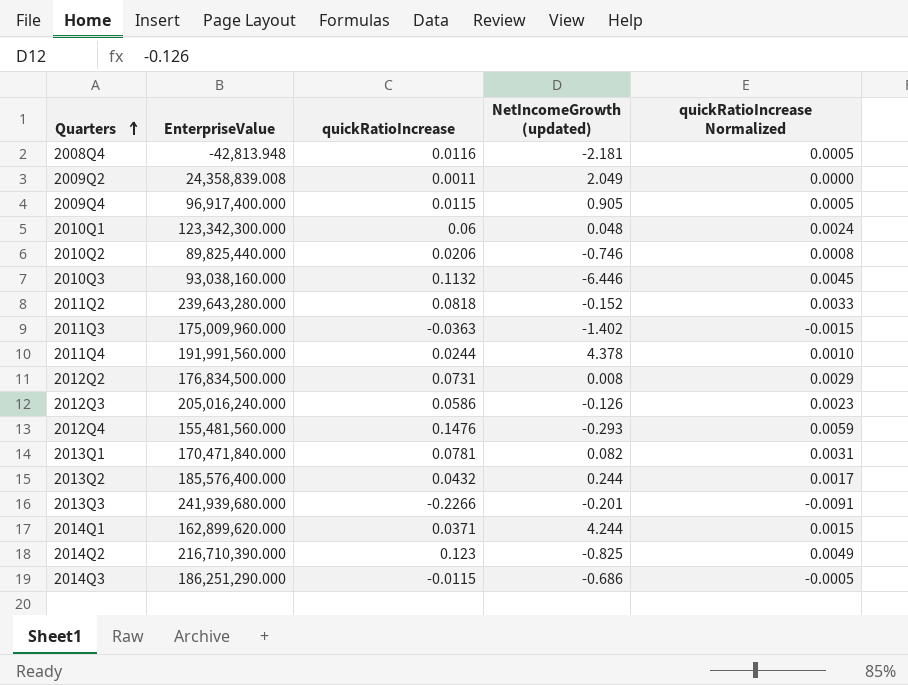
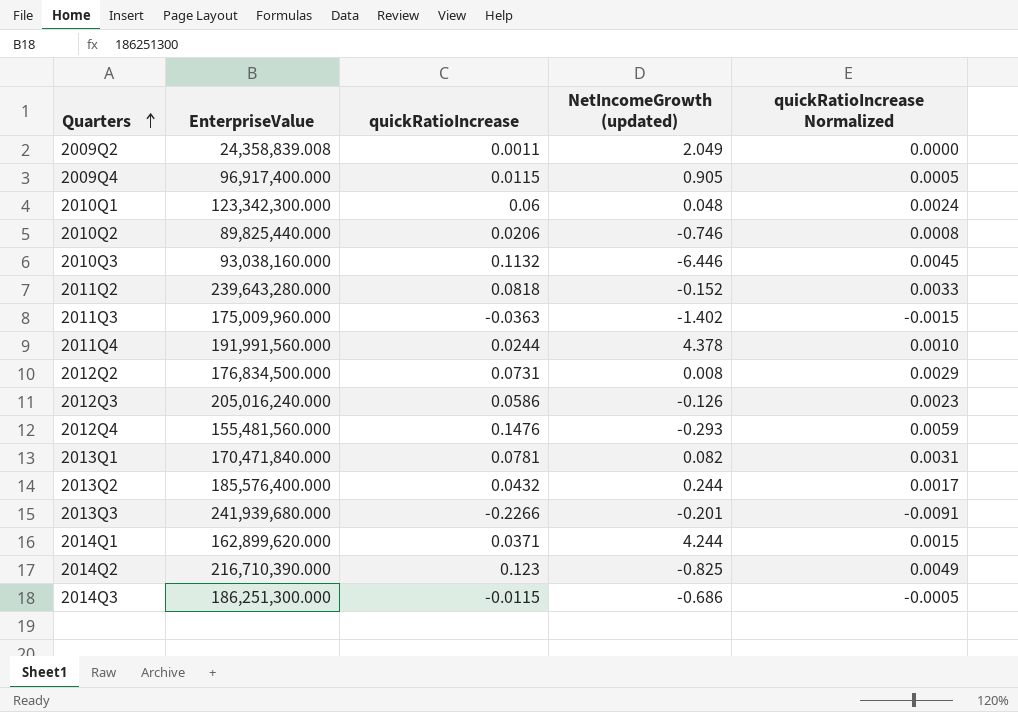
row 2008Q4: -42,813.948 | 0.0116 | -2.181 | 0.0005 -> none
2014Q3 | EnterpriseValue: 186,251,290.000 -> 186,251,300.000

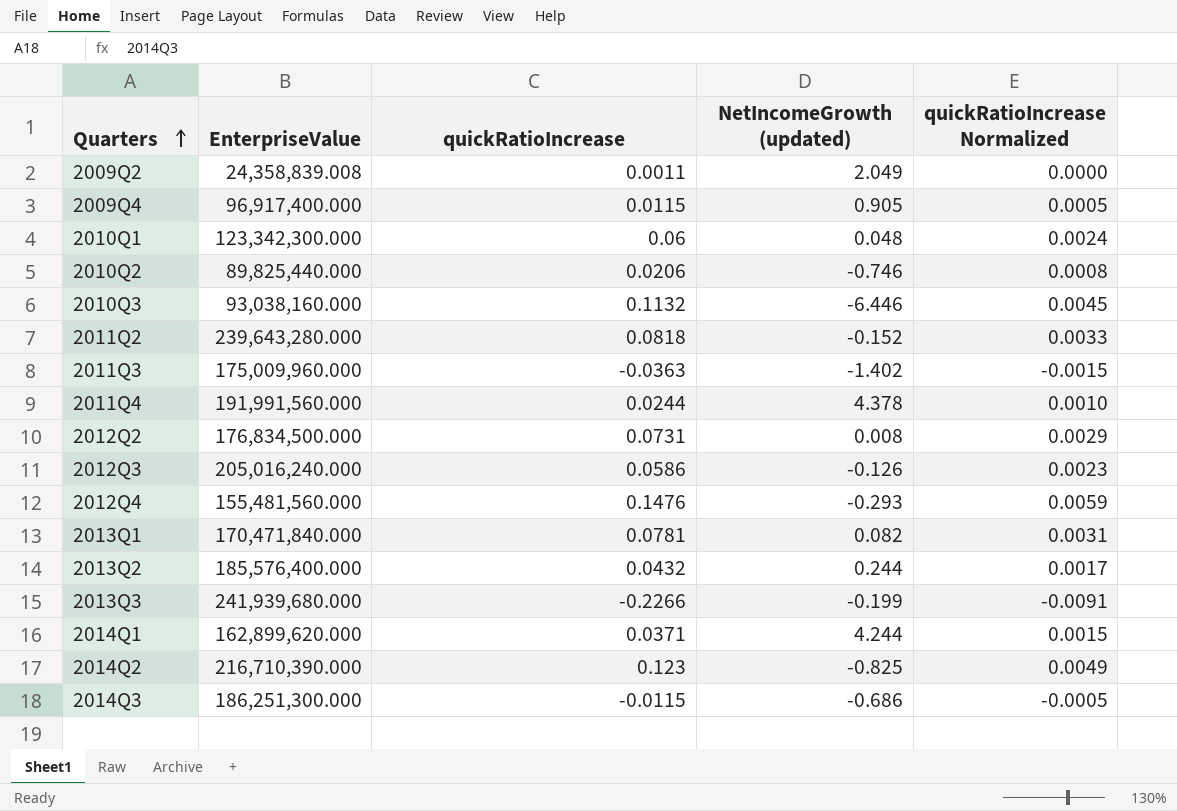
2013Q3 | NetIncomeGrowth (updated): -0.201 -> -0.199

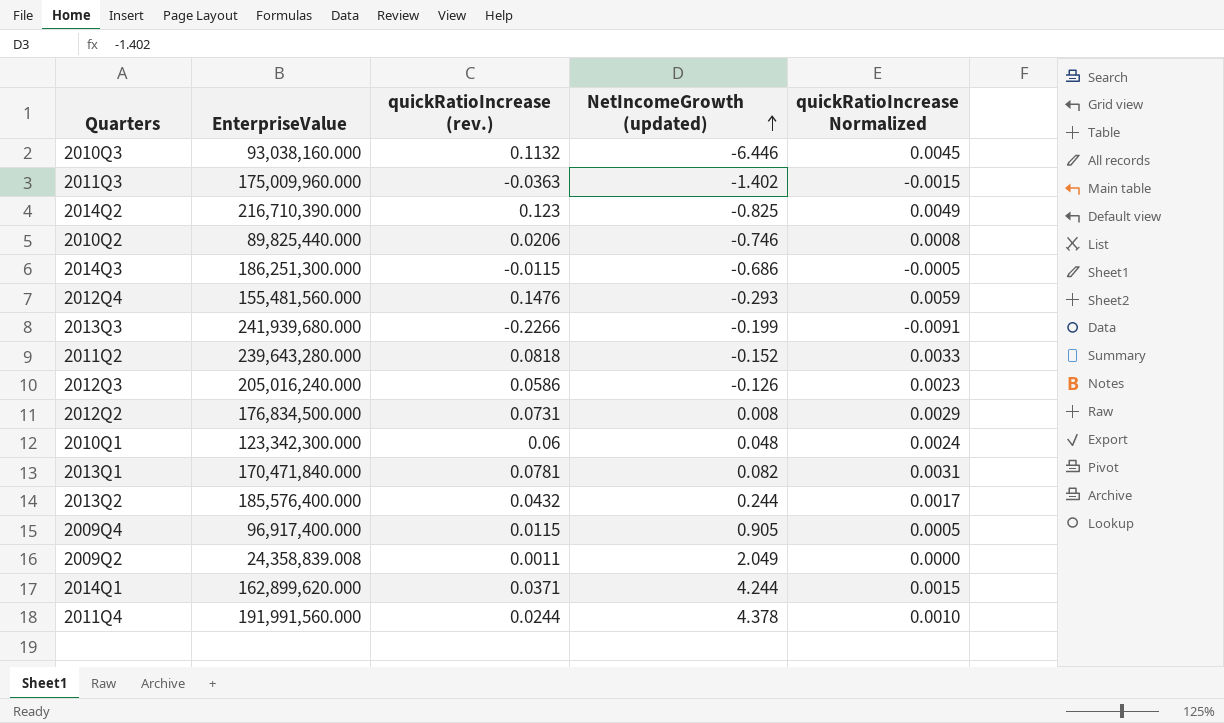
row order: Quarters ascending -> NetIncomeGrowth (updated) ascending
column name: quickRatioIncrease -> quickRatioIncrease (rev.)

